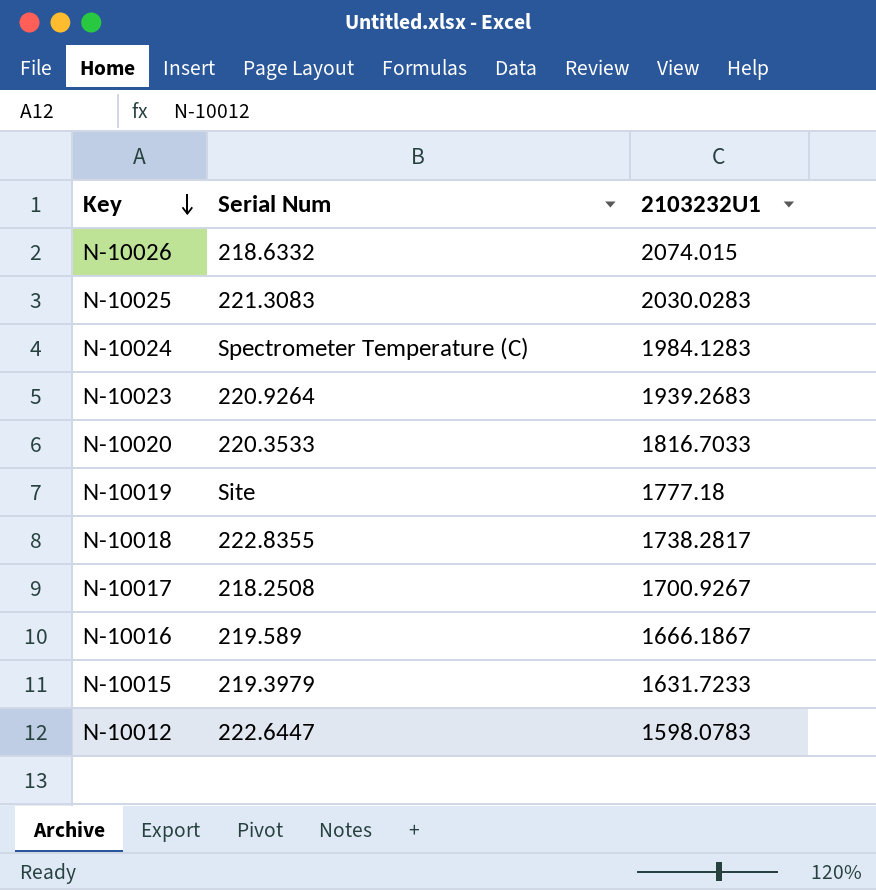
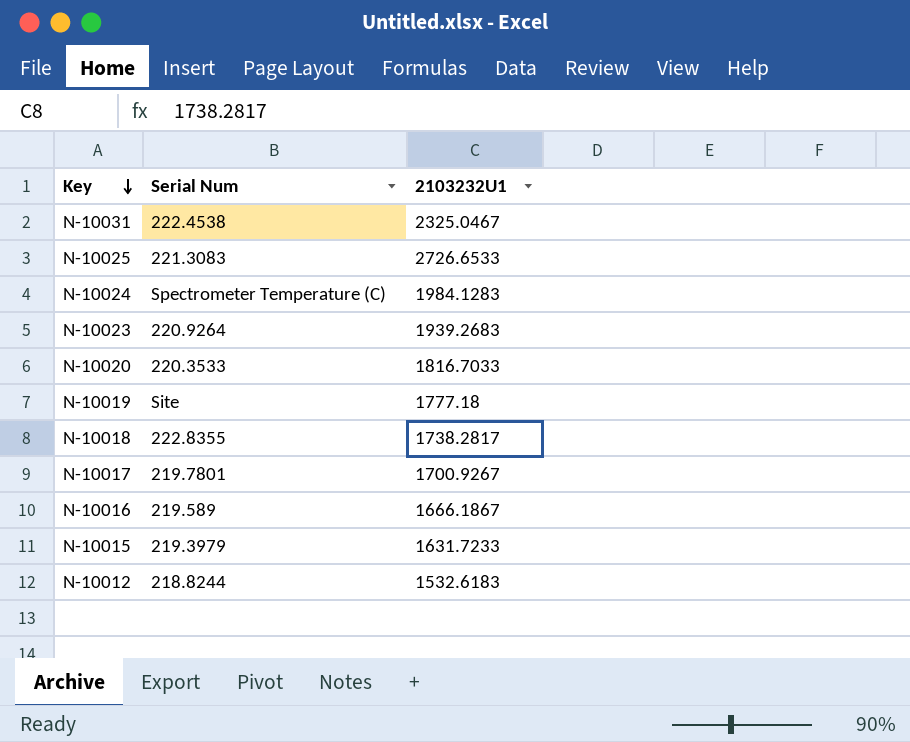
row N-10026: 218.6332 | 2074.015 -> none
row N-10031: none -> 222.4538 | 2325.0467
N-10025 | 2103232U1: 2030.0283 -> 2726.6533
N-10017 | Serial Num: 218.2508 -> 219.7801
N-10012 | Serial Num: 222.6447 -> 218.8244
N-10012 | 2103232U1: 1598.0783 -> 1532.6183

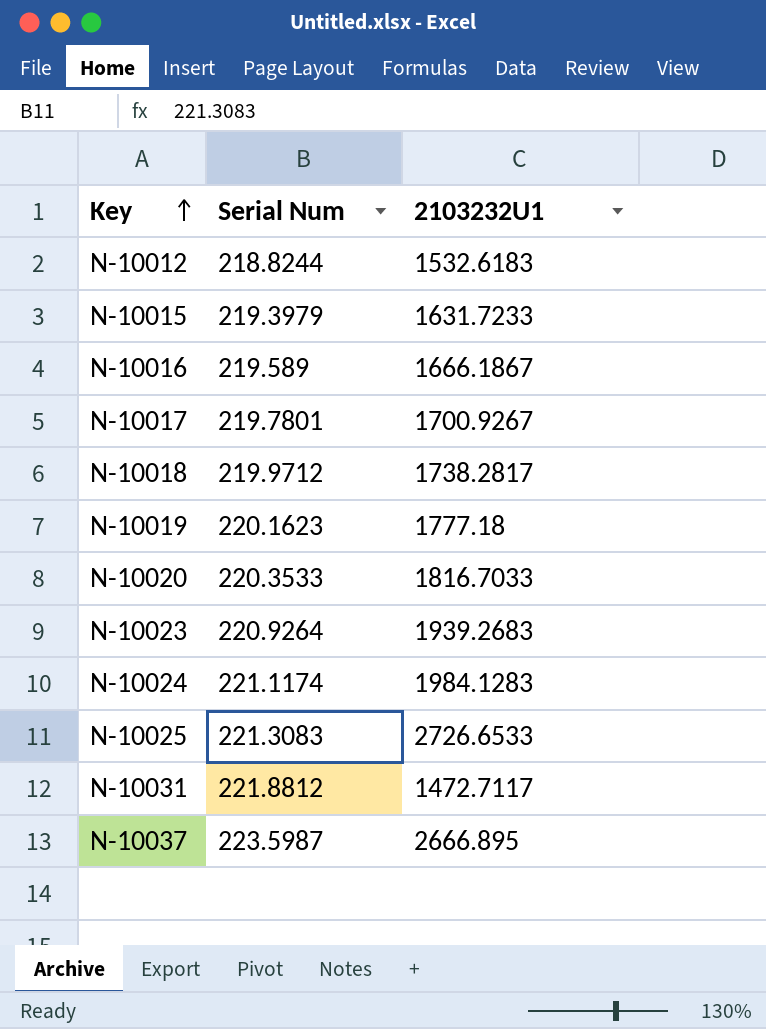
row order: Key descending -> Key ascending
N-10018 | Serial Num: 222.8355 -> 219.9712
N-10019 | Serial Num: Site -> 220.1623
N-10024 | Serial Num: Spectrometer Temperature (C) -> 221.1174
N-10031 | Serial Num: 222.4538 -> 221.8812
N-10031 | 2103232U1: 2325.0467 -> 1472.7117
row N-10037: none -> 223.5987 | 2666.895

